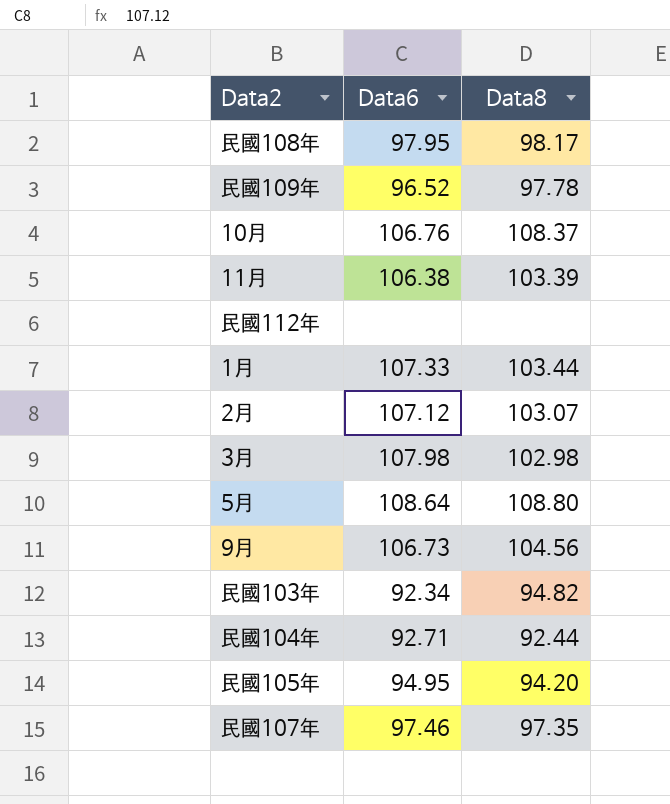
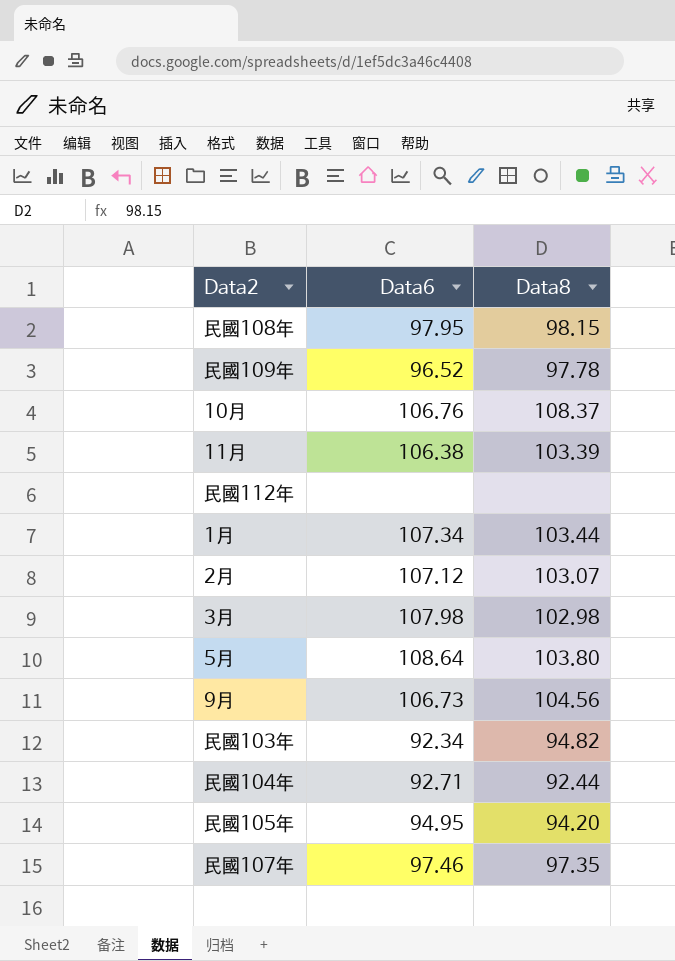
民國108年 | Data8: 98.17 -> 98.15
1月 | Data6: 107.33 -> 107.34
5月 | Data8: 108.80 -> 103.80

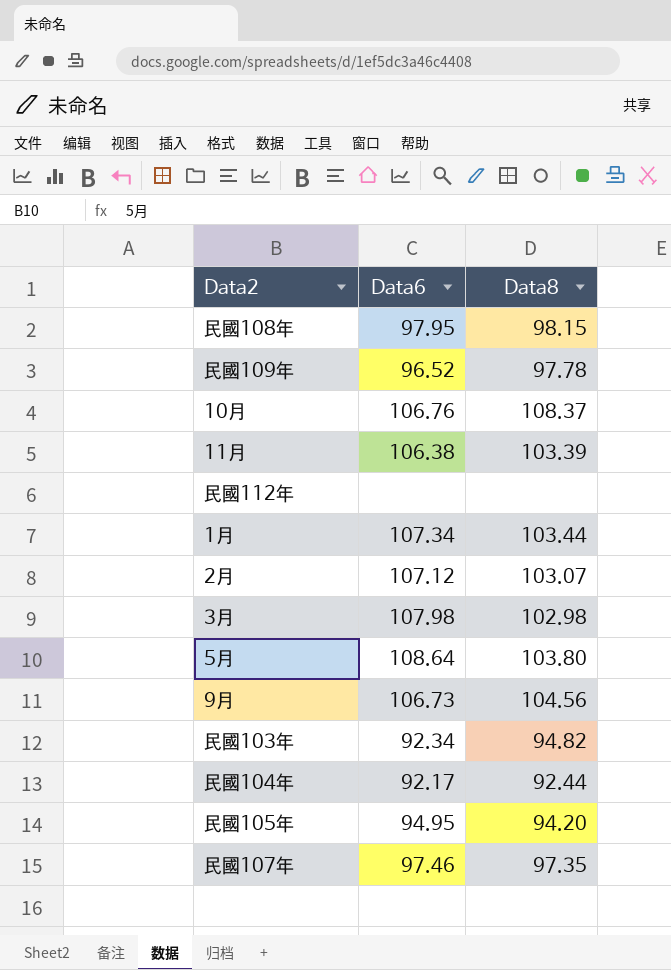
民國104年 | Data6: 92.71 -> 92.17

